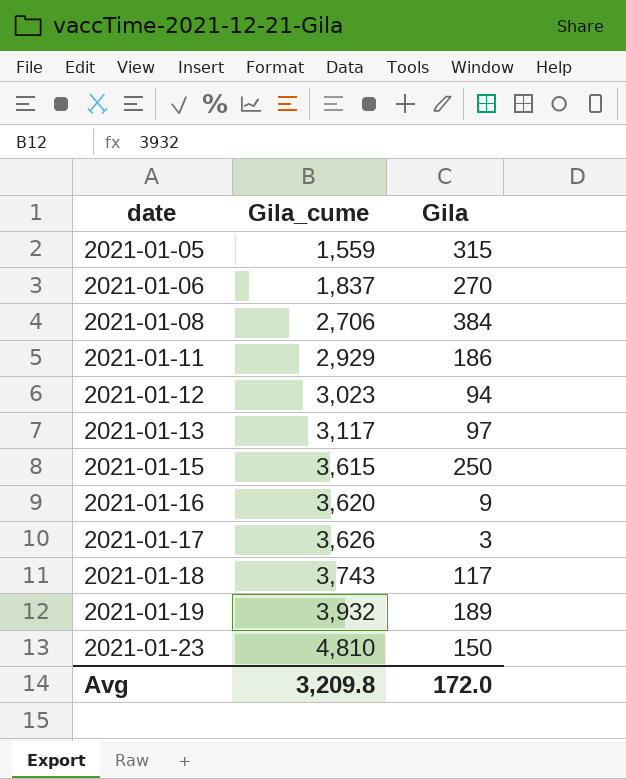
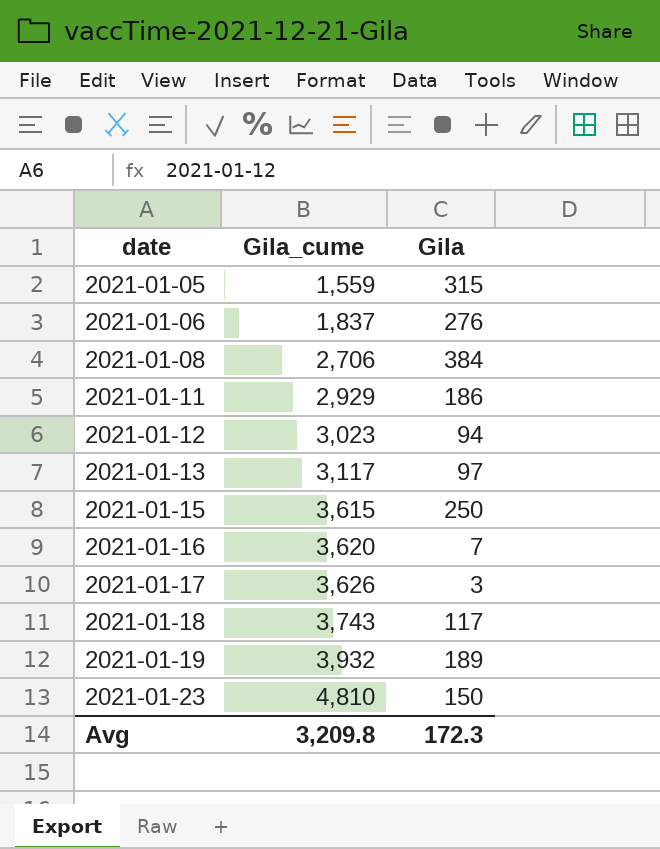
2021-01-06 | Gila: 270 -> 276
2021-01-16 | Gila: 9 -> 7
Avg | Gila: 172.0 -> 172.3

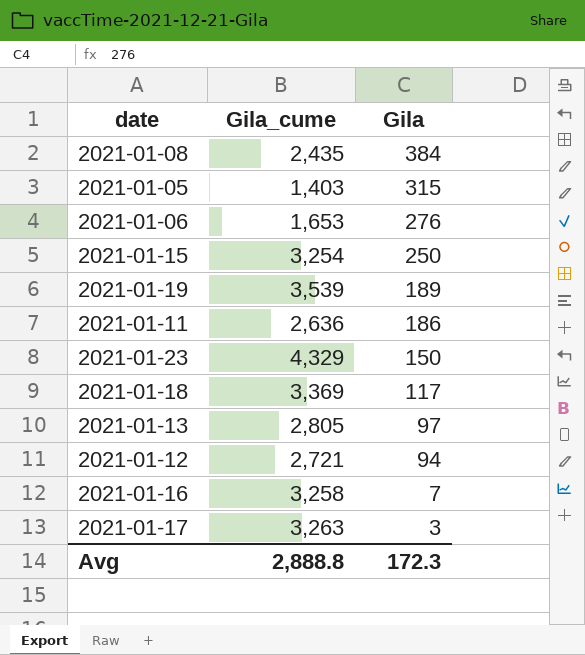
row order: date ascending -> Gila descending
2021-01-08 | Gila_cume: 2,706 -> 2,435
2021-01-05 | Gila_cume: 1,559 -> 1,403
2021-01-06 | Gila_cume: 1,837 -> 1,653
2021-01-15 | Gila_cume: 3,615 -> 3,254
2021-01-19 | Gila_cume: 3,932 -> 3,539
2021-01-11 | Gila_cume: 2,929 -> 2,636
2021-01-23 | Gila_cume: 4,810 -> 4,329
2021-01-18 | Gila_cume: 3,743 -> 3,369
2021-01-13 | Gila_cume: 3,117 -> 2,805
2021-01-12 | Gila_cume: 3,023 -> 2,721
2021-01-16 | Gila_cume: 3,620 -> 3,258
2021-01-17 | Gila_cume: 3,626 -> 3,263
Avg | Gila_cume: 3,209.8 -> 2,888.8

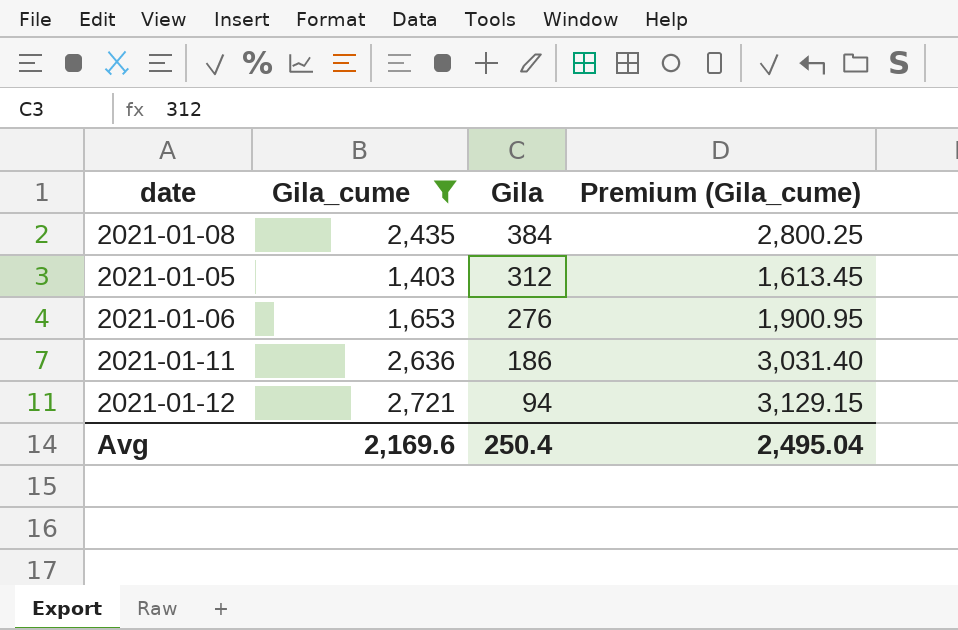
filter: none -> Gila_cume <= 2,721
column Premium (Gila_cume) | formula: none -> [Gila_cume] * 1.15
2021-01-05 | Gila: 315 -> 312
Avg | Gila_cume: 2,888.8 -> 2,169.6
Avg | Gila: 172.3 -> 250.4

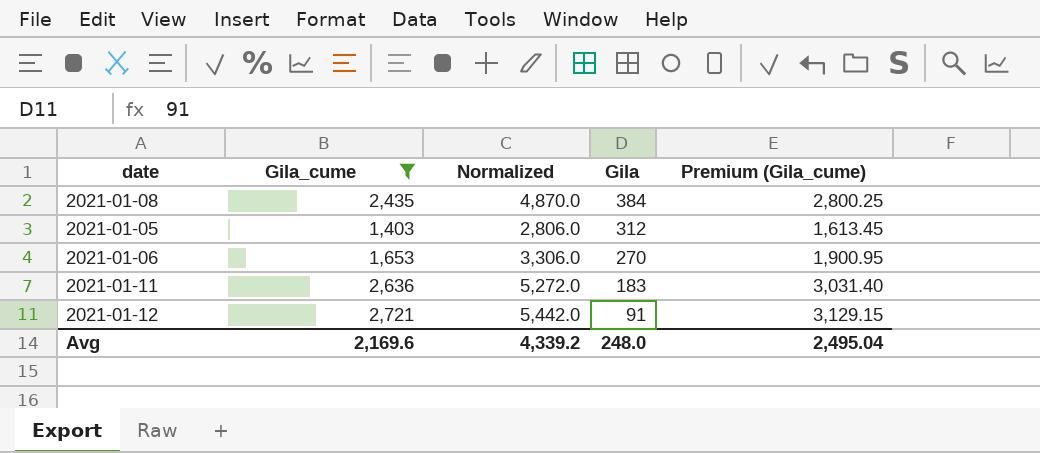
column Normalized | formula: none -> [Gila_cume] * 2
2021-01-06 | Gila: 276 -> 270
2021-01-11 | Gila: 186 -> 183
2021-01-12 | Gila: 94 -> 91
Avg | Gila: 250.4 -> 248.0

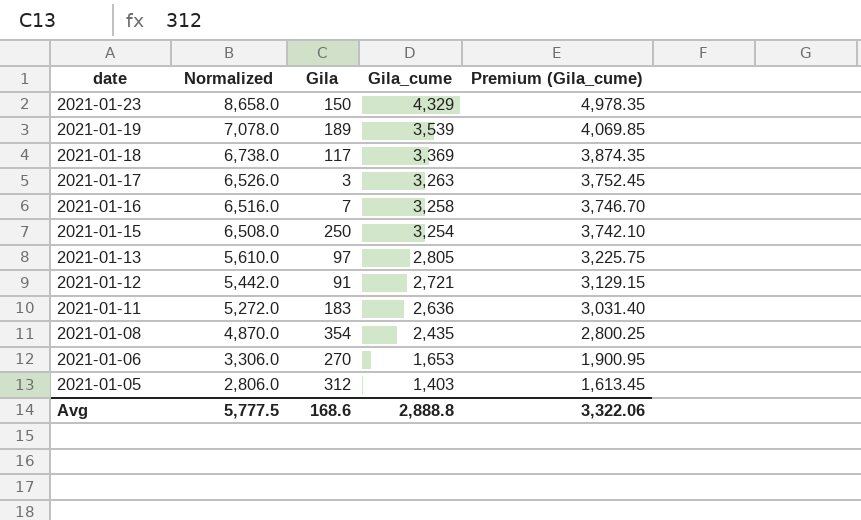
filter: Gila_cume <= 2,721 -> none
row order: Gila descending -> date descending
column Gila_cume | position: 2 -> 4
2021-01-08 | Gila: 384 -> 354
Avg | Normalized: 4,339.2 -> 5,777.5
Avg | Gila: 248.0 -> 168.6
Avg | Gila_cume: 2,169.6 -> 2,888.8
Avg | Premium (Gila_cume): 2,495.04 -> 3,322.06

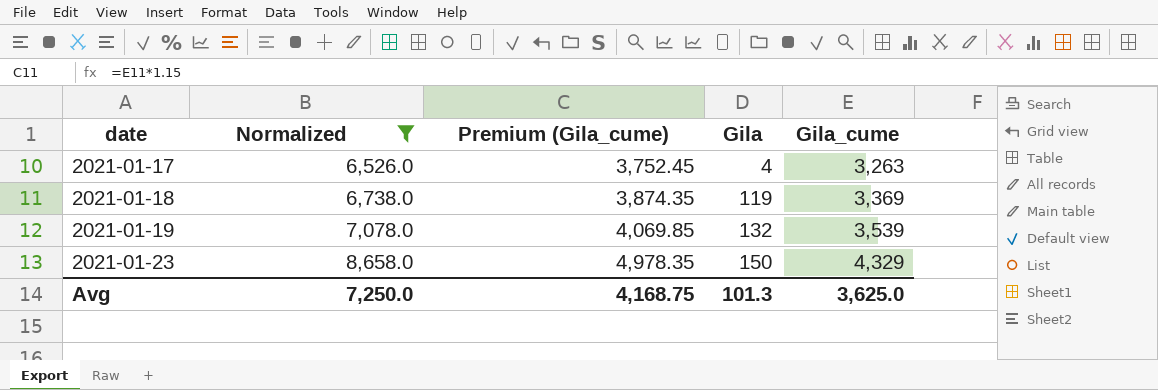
filter: none -> Normalized >= 6,526.0
row order: date descending -> date ascending
column Premium (Gila_cume) | position: 5 -> 3
2021-01-17 | Gila: 3 -> 4
2021-01-18 | Gila: 117 -> 119
2021-01-19 | Gila: 189 -> 132
Avg | Normalized: 5,777.5 -> 7,250.0
Avg | Premium (Gila_cume): 3,322.06 -> 4,168.75
Avg | Gila: 168.6 -> 101.3
Avg | Gila_cume: 2,888.8 -> 3,625.0

